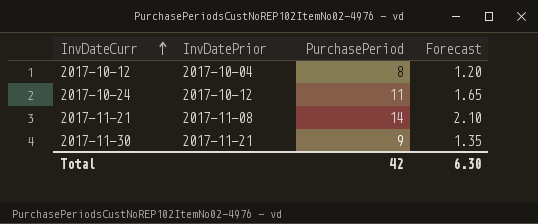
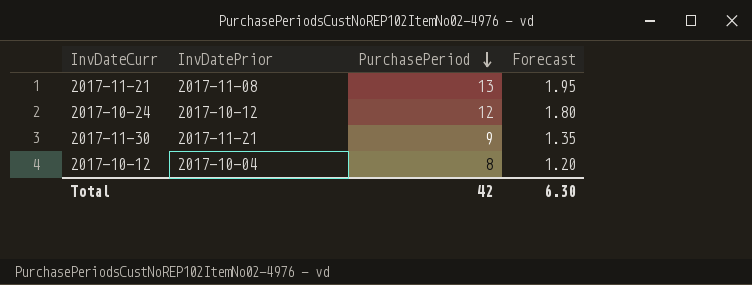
row order: InvDateCurr ascending -> PurchasePeriod descending
2017-11-21 | PurchasePeriod: 14 -> 13
2017-11-21 | Forecast: 2.10 -> 1.95
2017-10-24 | PurchasePeriod: 11 -> 12
2017-10-24 | Forecast: 1.65 -> 1.80

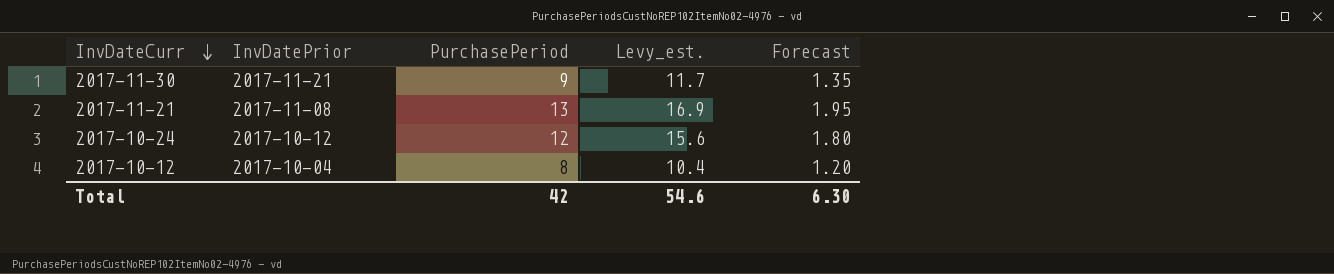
row order: PurchasePeriod descending -> InvDateCurr descending
column Levy_est. | formula: none -> [PurchasePeriod] * 1.3

